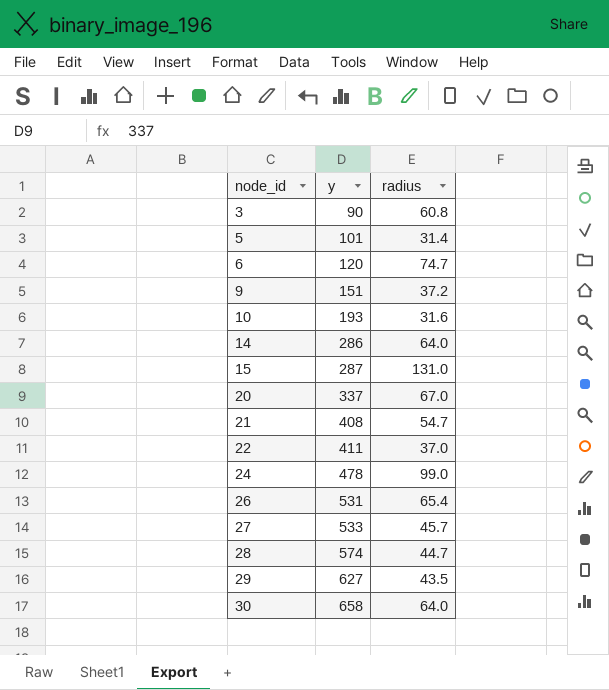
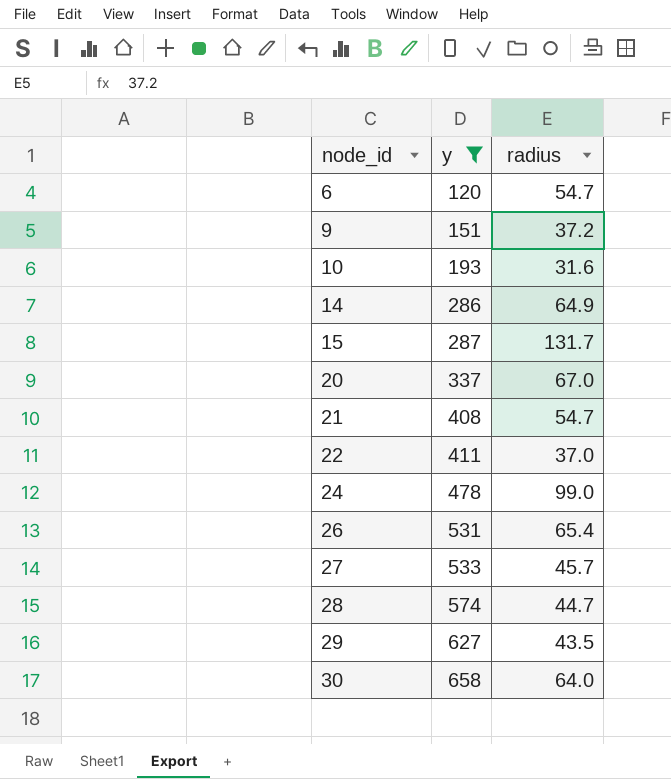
filter: none -> y >= 120
6 | radius: 74.7 -> 54.7
14 | radius: 64.0 -> 64.9
15 | radius: 131.0 -> 131.7

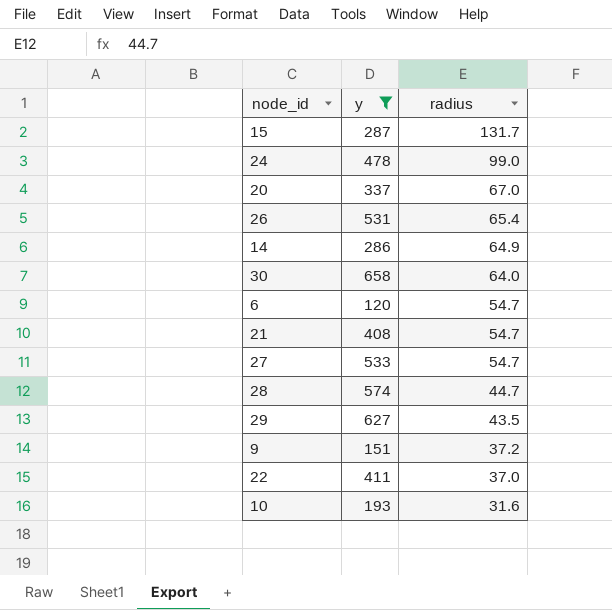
row order: node_id ascending -> radius descending
27 | radius: 45.7 -> 54.7

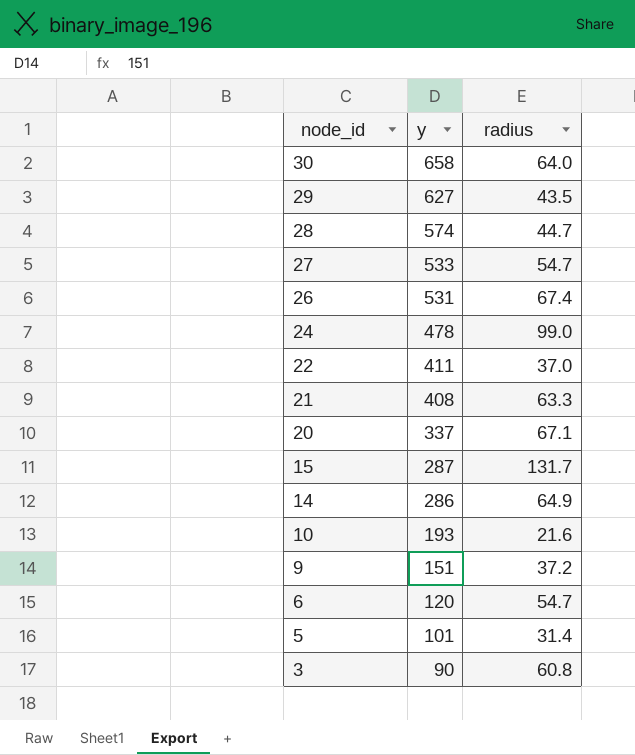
filter: y >= 120 -> none
row order: radius descending -> node_id descending
26 | radius: 65.4 -> 67.4
21 | radius: 54.7 -> 63.3
20 | radius: 67.0 -> 67.1
10 | radius: 31.6 -> 21.6

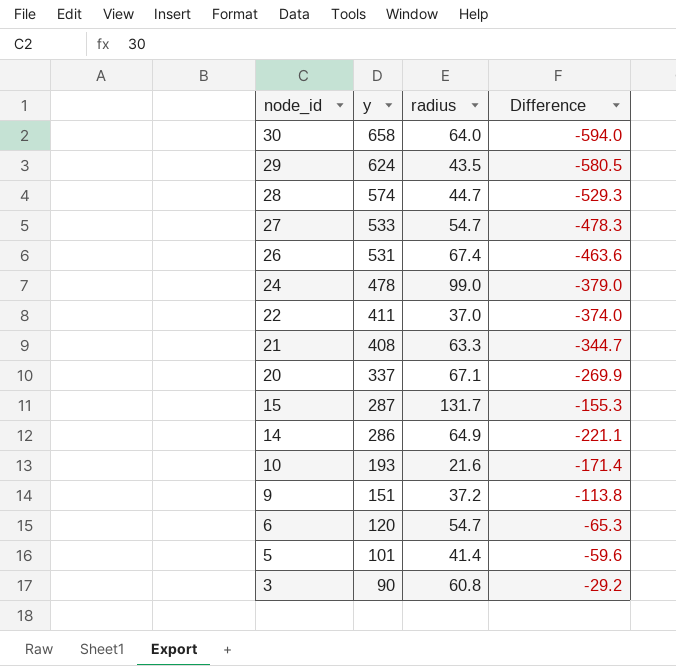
column Difference | formula: none -> [radius] - [y]
29 | y: 627 -> 624
5 | radius: 31.4 -> 41.4

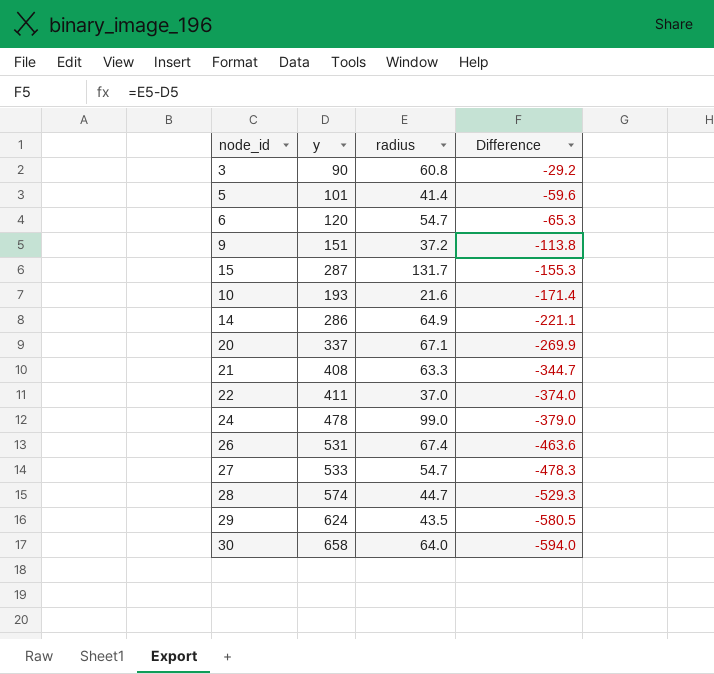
row order: node_id descending -> Difference descending

